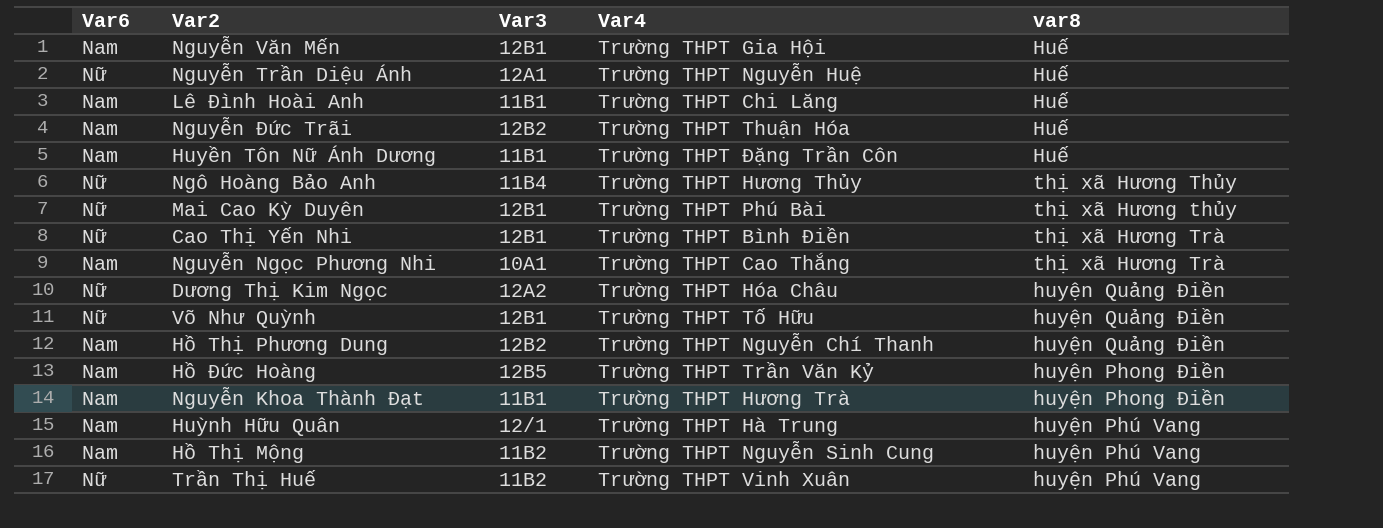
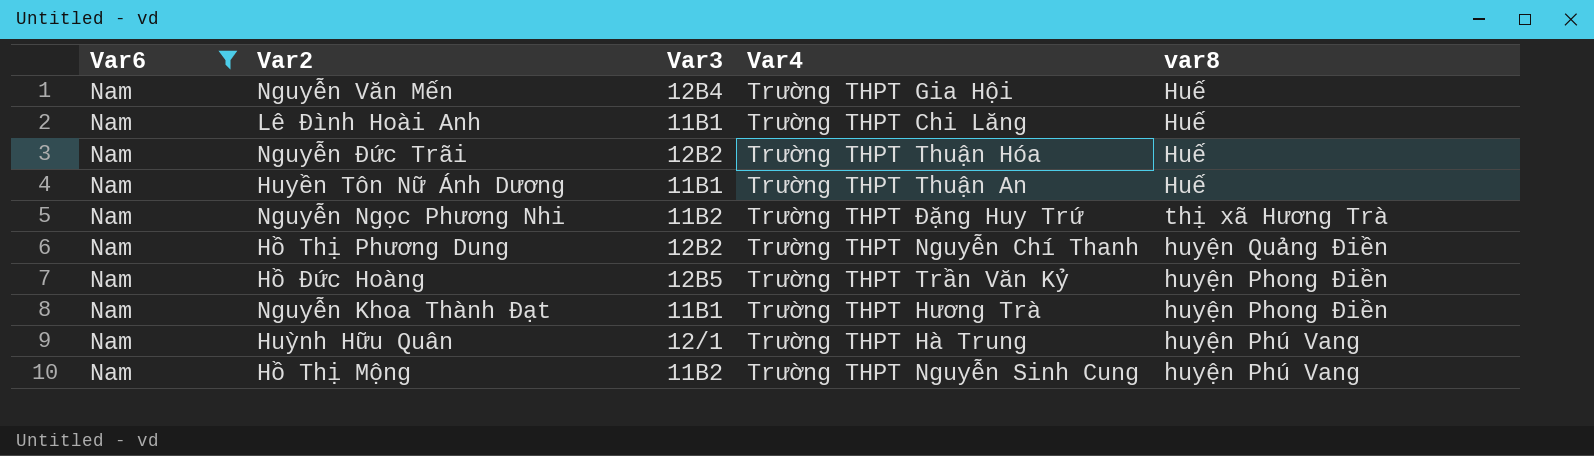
filter: none -> Var6 = Nam
Nguyễn Văn Mến | Var3: 12B1 -> 12B4
Huyền Tôn Nữ Ánh Dương | Var4: Trường THPT Đặng Trần Côn -> Trường THPT Thuận An
Nguyễn Ngọc Phương Nhi | Var3: 10A1 -> 11B2
Nguyễn Ngọc Phương Nhi | Var4: Trường THPT Cao Thắng -> Trường THPT Đặng Huy Trứ

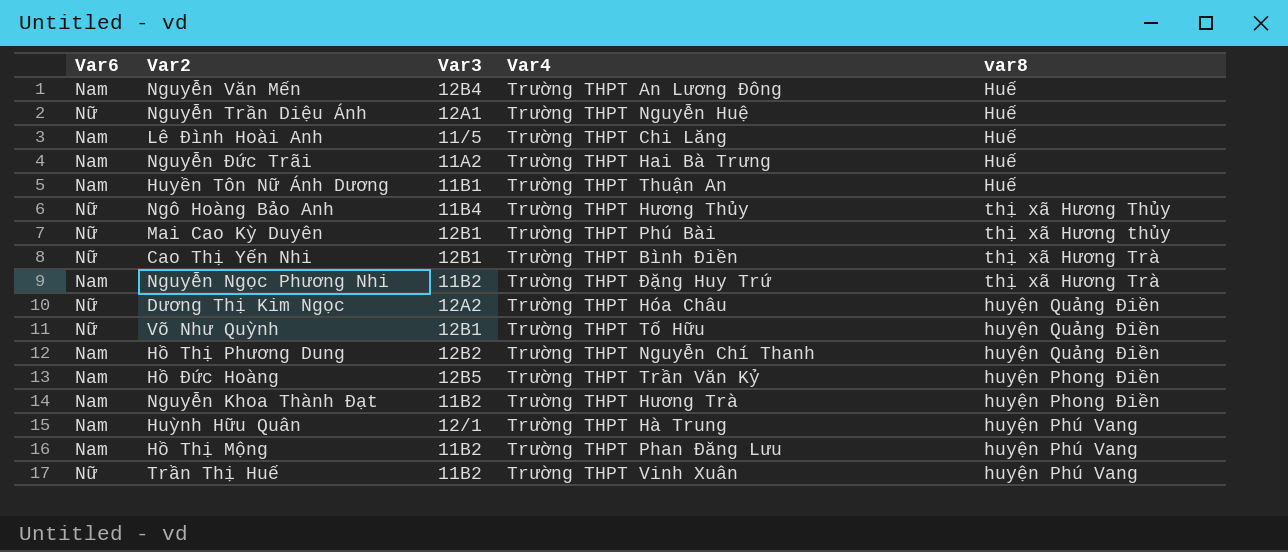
filter: Var6 = Nam -> none
Nguyễn Văn Mến | Var4: Trường THPT Gia Hội -> Trường THPT An Lương Đông
Lê Đình Hoài Anh | Var3: 11B1 -> 11/5
Nguyễn Đức Trãi | Var3: 12B2 -> 11A2
Nguyễn Đức Trãi | Var4: Trường THPT Thuận Hóa -> Trường THPT Hai Bà Trưng
Nguyễn Khoa Thành Đạt | Var3: 11B1 -> 11B2
Hồ Thị Mộng | Var4: Trường THPT Nguyễn Sinh Cung -> Trường THPT Phan Đăng Lưu

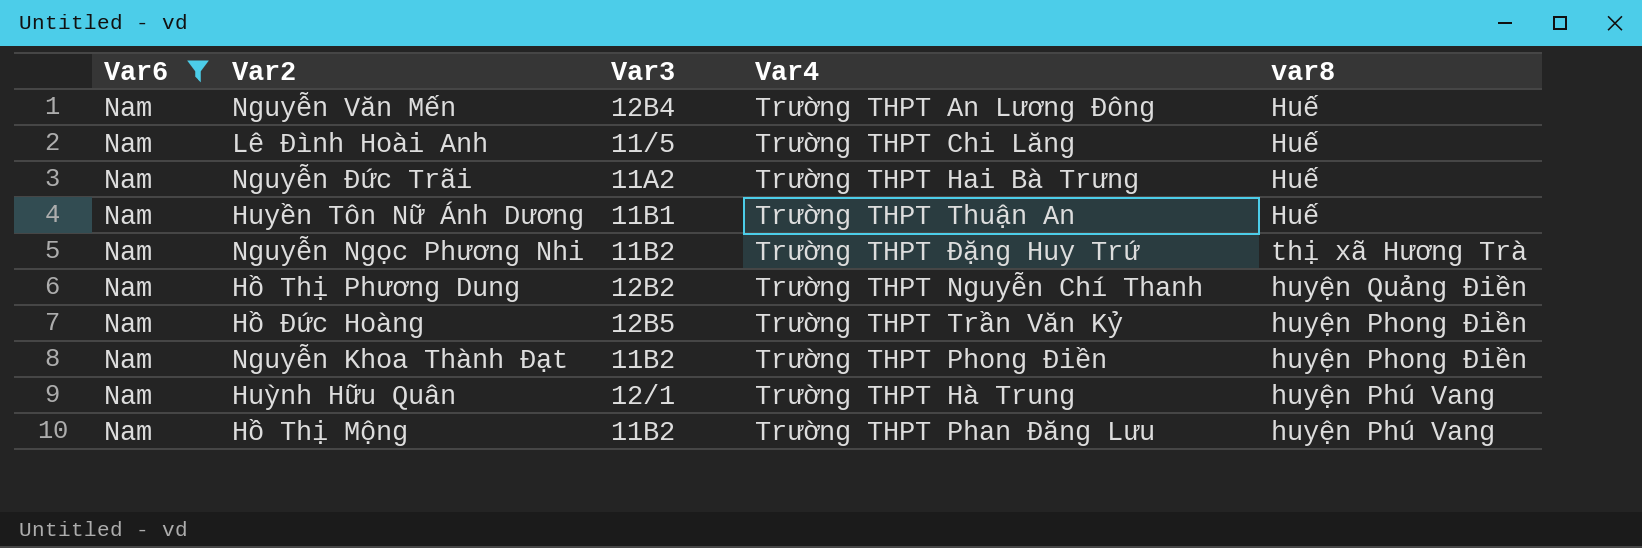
filter: none -> Var6 = Nam
Nguyễn Khoa Thành Đạt | Var4: Trường THPT Hương Trà -> Trường THPT Phong Điền

